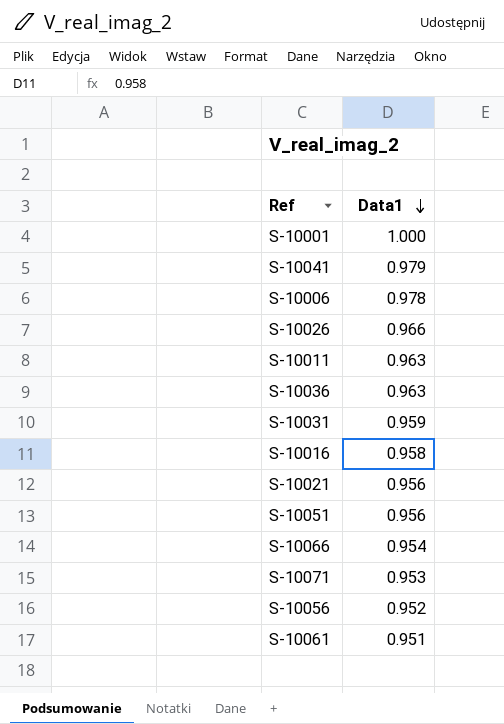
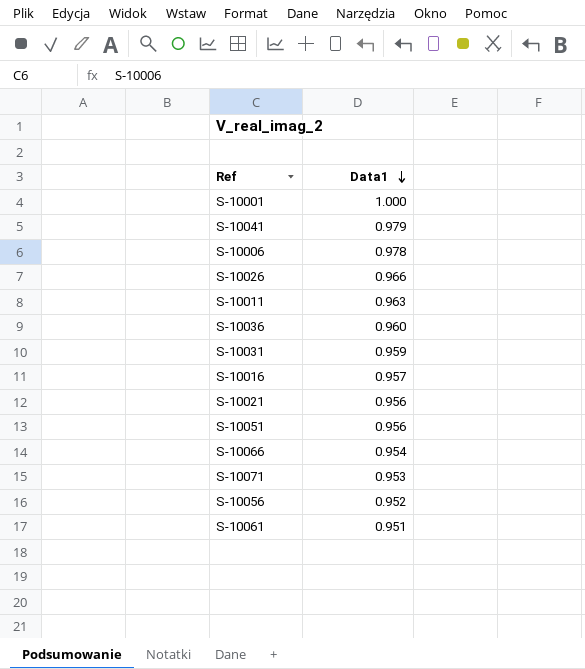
S-10036 | Data1: 0.963 -> 0.960
S-10016 | Data1: 0.958 -> 0.957

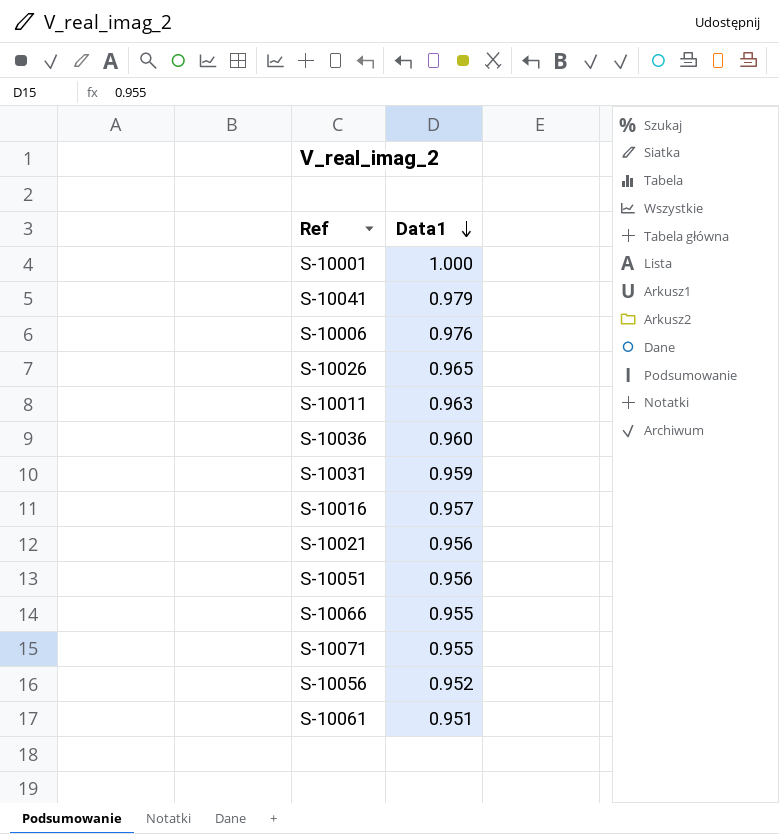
S-10006 | Data1: 0.978 -> 0.976
S-10026 | Data1: 0.966 -> 0.965
S-10066 | Data1: 0.954 -> 0.955
S-10071 | Data1: 0.953 -> 0.955

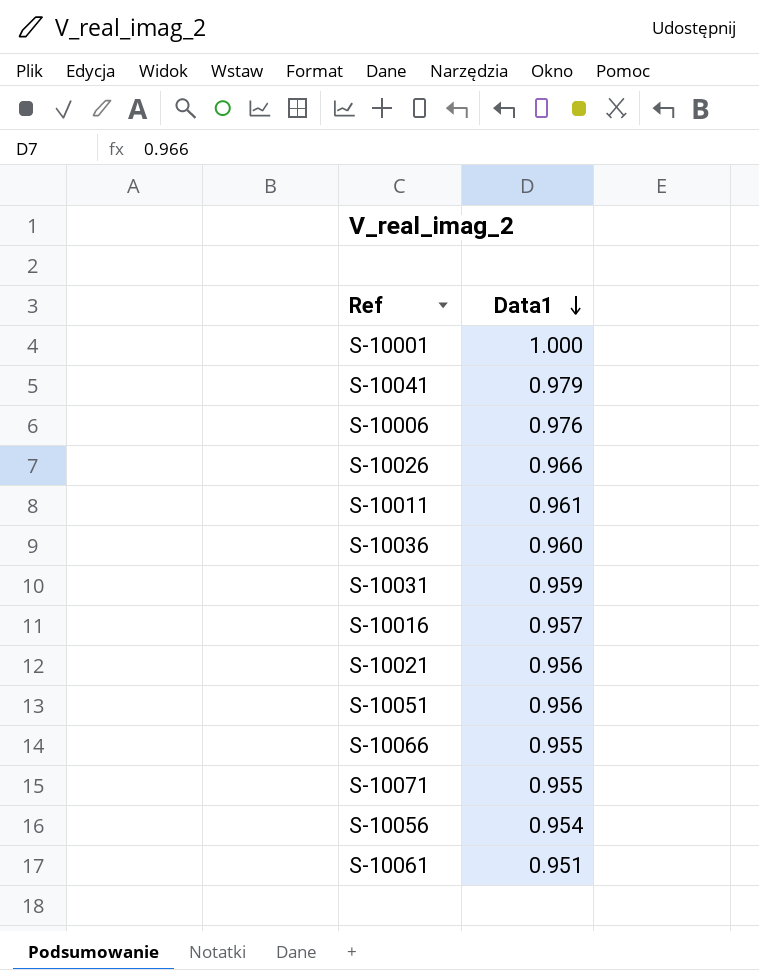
S-10026 | Data1: 0.965 -> 0.966
S-10011 | Data1: 0.963 -> 0.961
S-10056 | Data1: 0.952 -> 0.954

